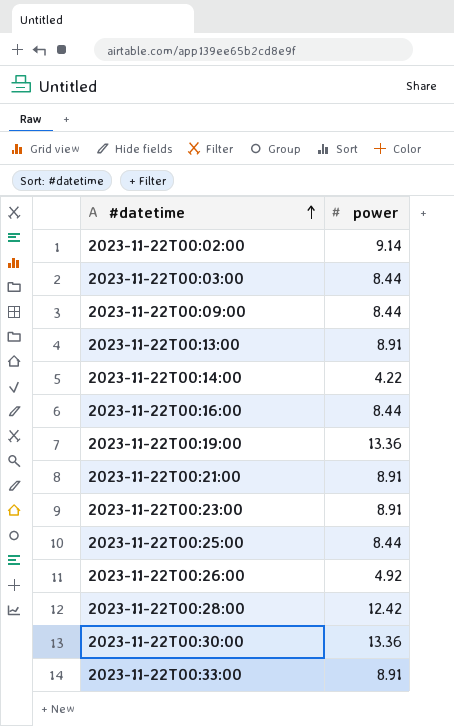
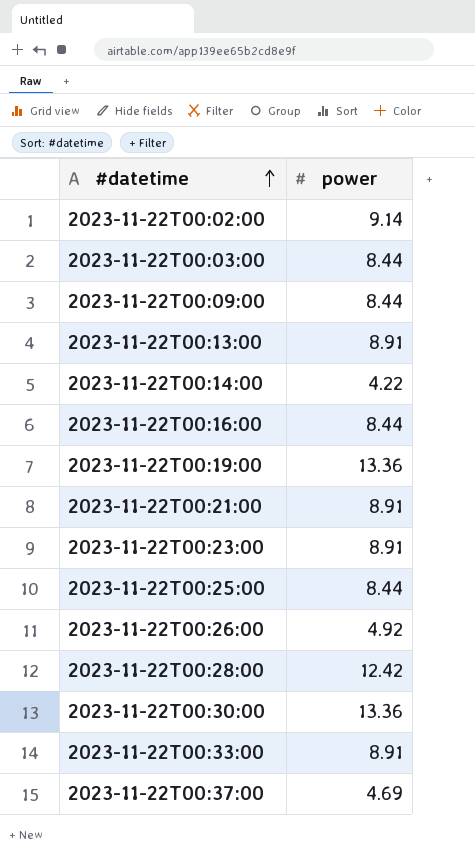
row 2023-11-22T00:37:00: none -> 4.69

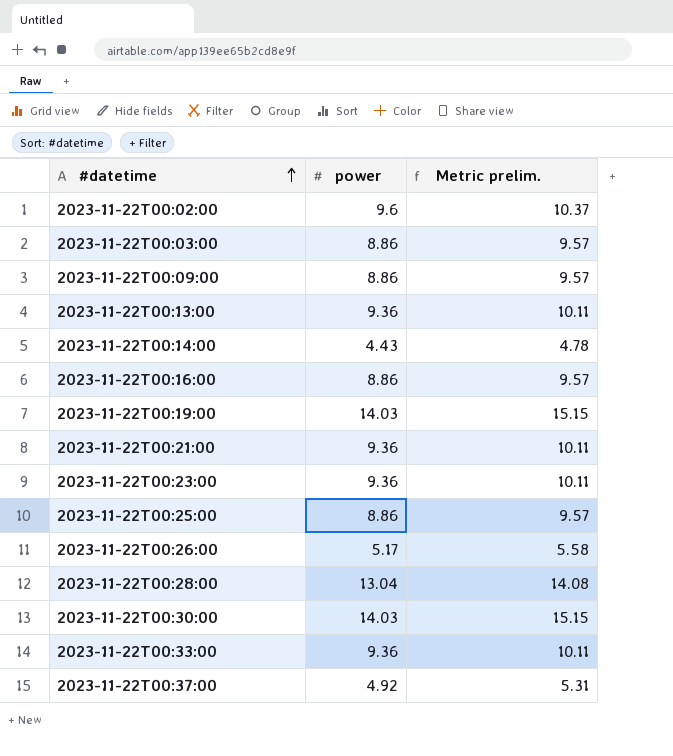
column Metric prelim. | formula: none -> [power] * 1.08
2023-11-22T00:02:00 | power: 9.14 -> 9.6
2023-11-22T00:03:00 | power: 8.44 -> 8.86
2023-11-22T00:09:00 | power: 8.44 -> 8.86
2023-11-22T00:13:00 | power: 8.91 -> 9.36
2023-11-22T00:14:00 | power: 4.22 -> 4.43
2023-11-22T00:16:00 | power: 8.44 -> 8.86
2023-11-22T00:19:00 | power: 13.36 -> 14.03
2023-11-22T00:21:00 | power: 8.91 -> 9.36
2023-11-22T00:23:00 | power: 8.91 -> 9.36
2023-11-22T00:25:00 | power: 8.44 -> 8.86
2023-11-22T00:26:00 | power: 4.92 -> 5.17
2023-11-22T00:28:00 | power: 12.42 -> 13.04
2023-11-22T00:30:00 | power: 13.36 -> 14.03
2023-11-22T00:33:00 | power: 8.91 -> 9.36
2023-11-22T00:37:00 | power: 4.69 -> 4.92

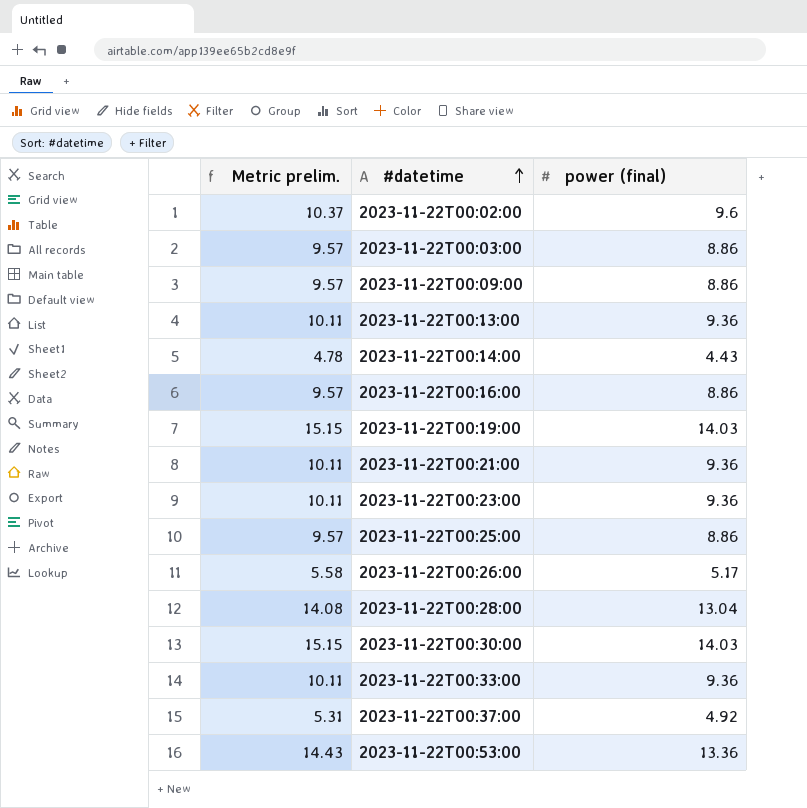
column Metric prelim. | position: 3 -> 1
column name: power -> power (final)
row 2023-11-22T00:53:00: none -> 14.43 | 13.36

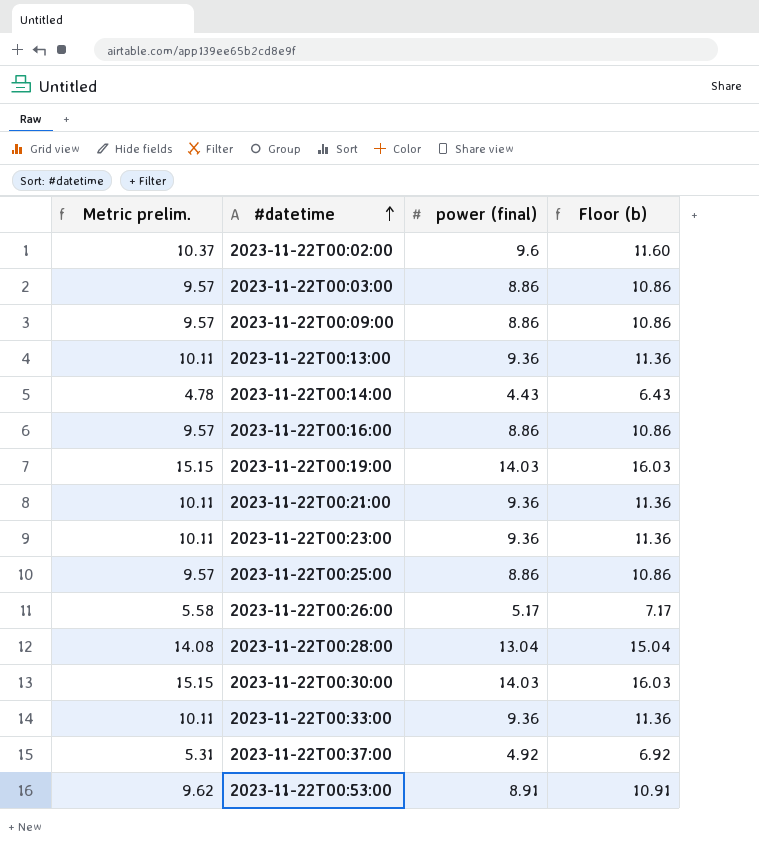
column Floor (b) | formula: none -> [power (final)] + 2
2023-11-22T00:53:00 | Metric prelim.: 14.43 -> 9.62
2023-11-22T00:53:00 | power (final): 13.36 -> 8.91

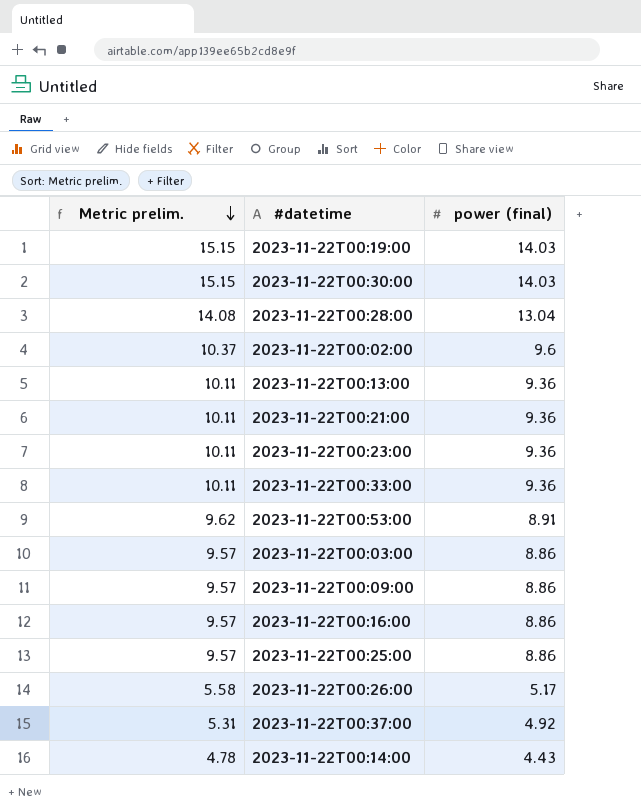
row order: #datetime ascending -> Metric prelim. descending
column Floor (b) | formula: [power (final)] + 2 -> none

